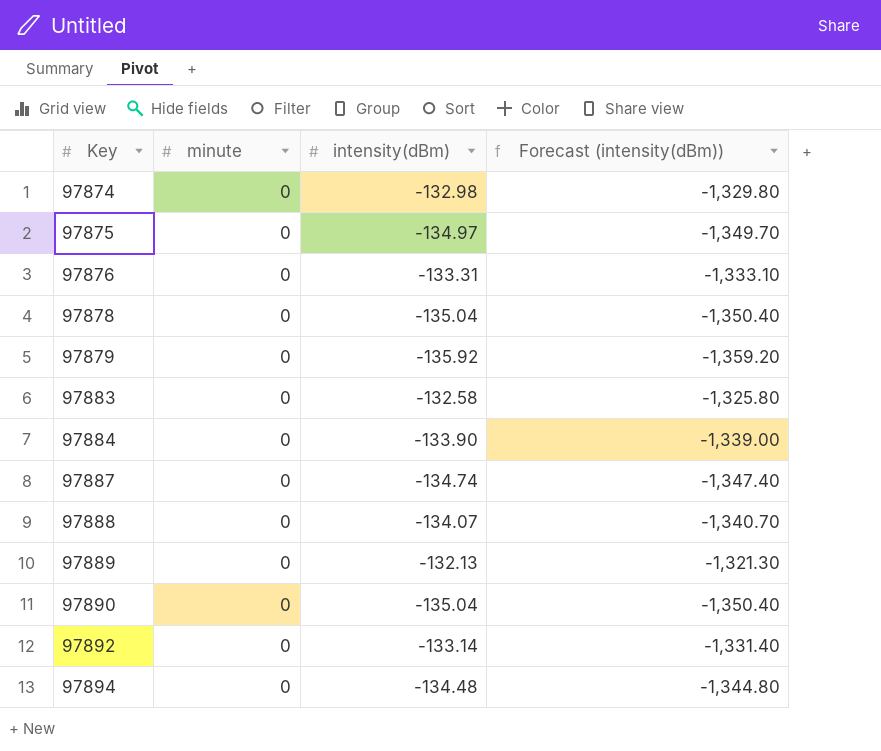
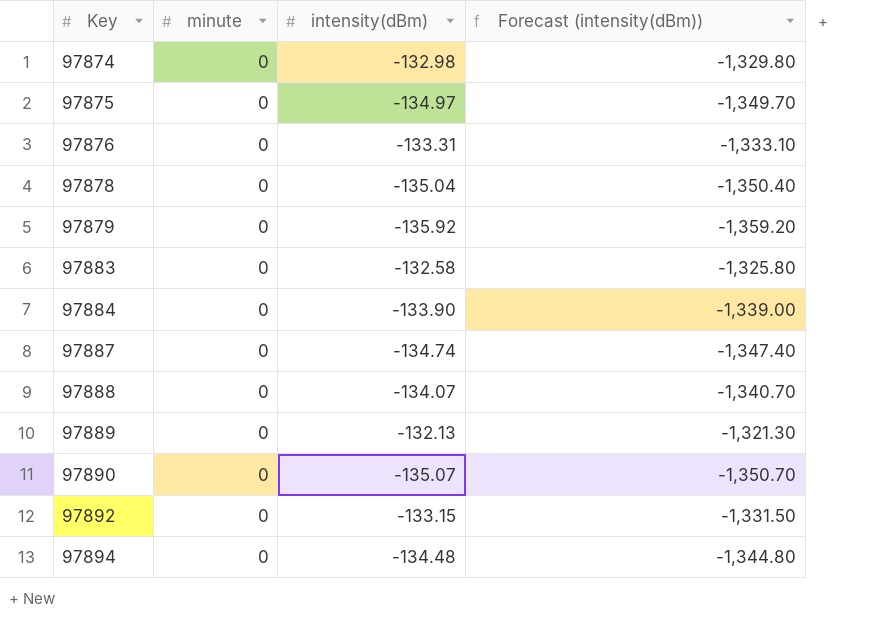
97890 | intensity(dBm): -135.04 -> -135.07
97890 | Forecast (intensity(dBm)): -1,350.40 -> -1,350.70
97892 | intensity(dBm): -133.14 -> -133.15
97892 | Forecast (intensity(dBm)): -1,331.40 -> -1,331.50

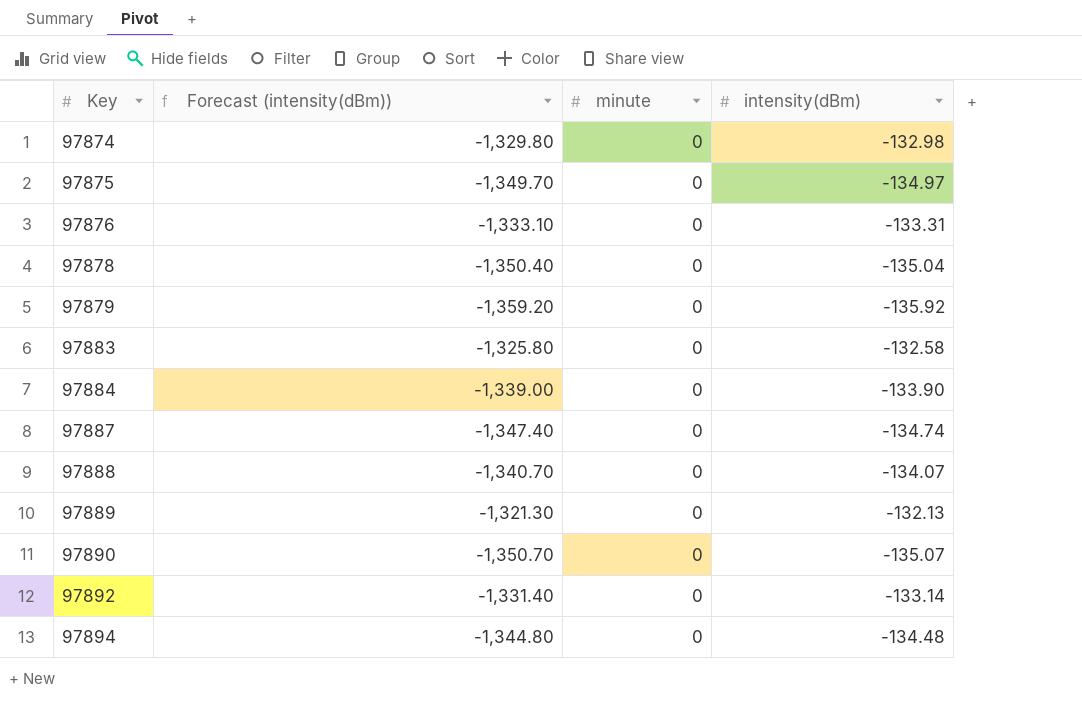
column Forecast (intensity(dBm)) | position: 4 -> 2
97892 | Forecast (intensity(dBm)): -1,331.50 -> -1,331.40
97892 | intensity(dBm): -133.15 -> -133.14

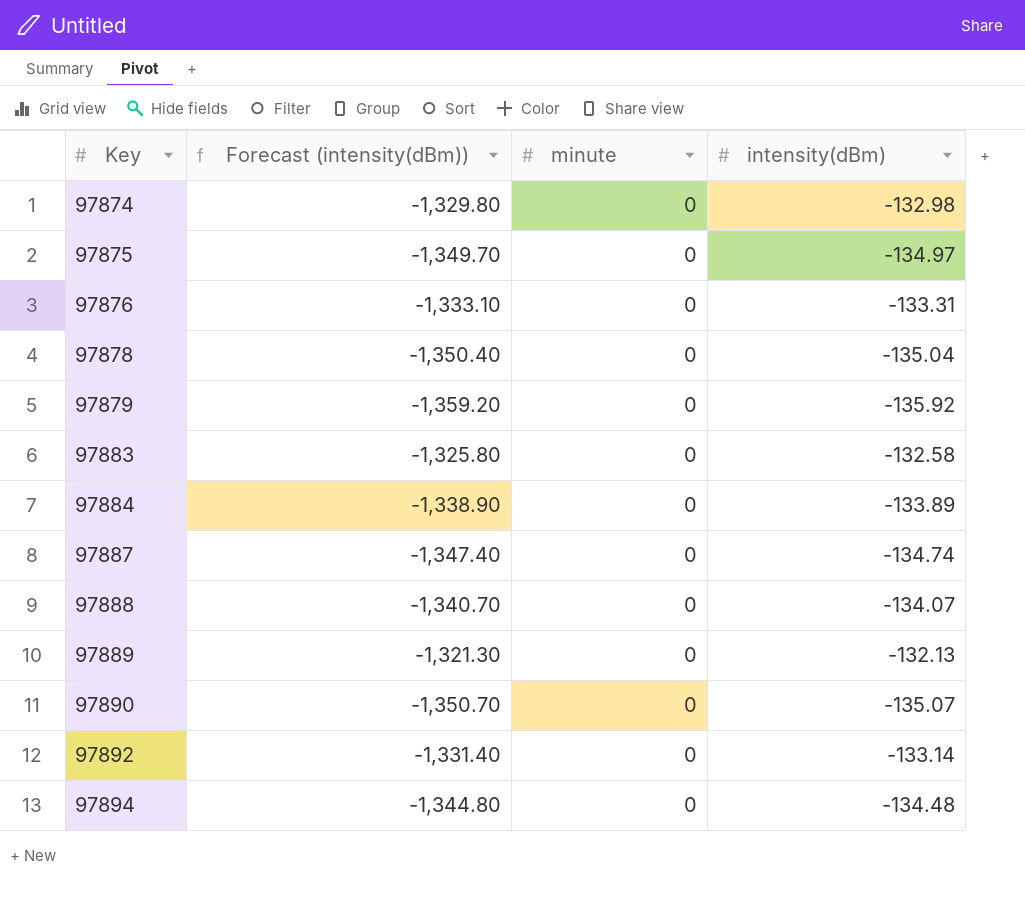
97884 | Forecast (intensity(dBm)): -1,339.00 -> -1,338.90
97884 | intensity(dBm): -133.90 -> -133.89

